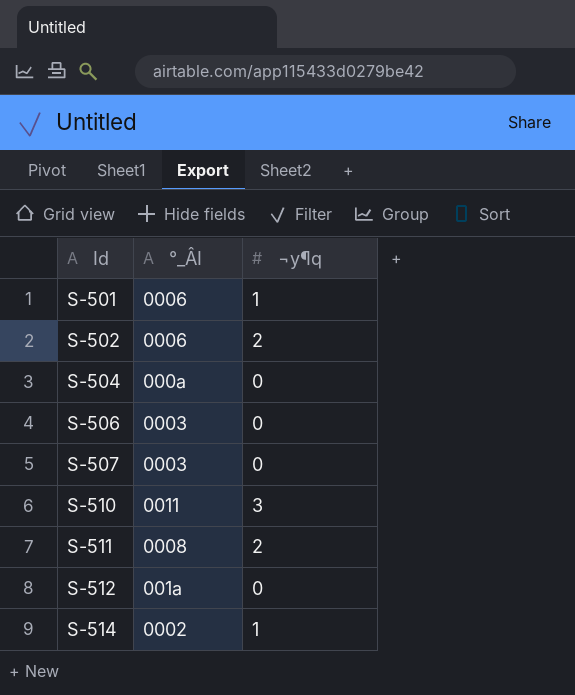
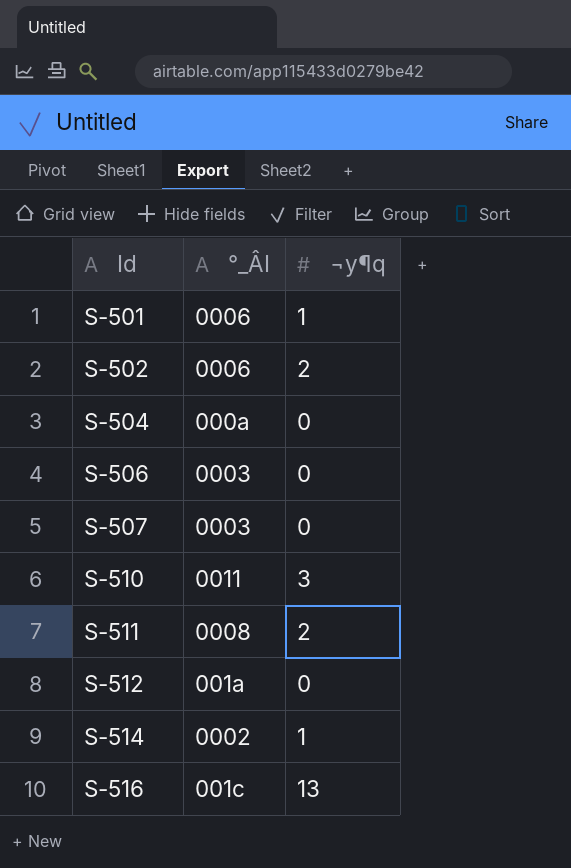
row S-516: none -> 001c | 13

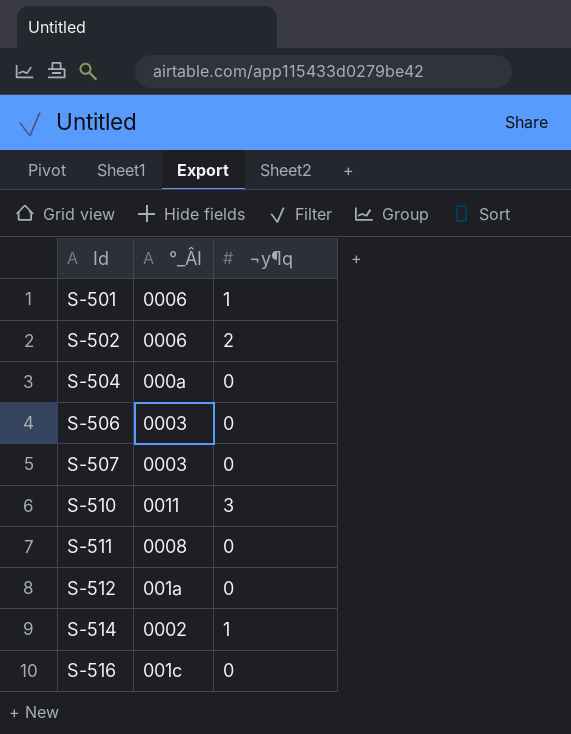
S-511 | ¬y¶q: 2 -> 0
S-516 | ¬y¶q: 13 -> 0

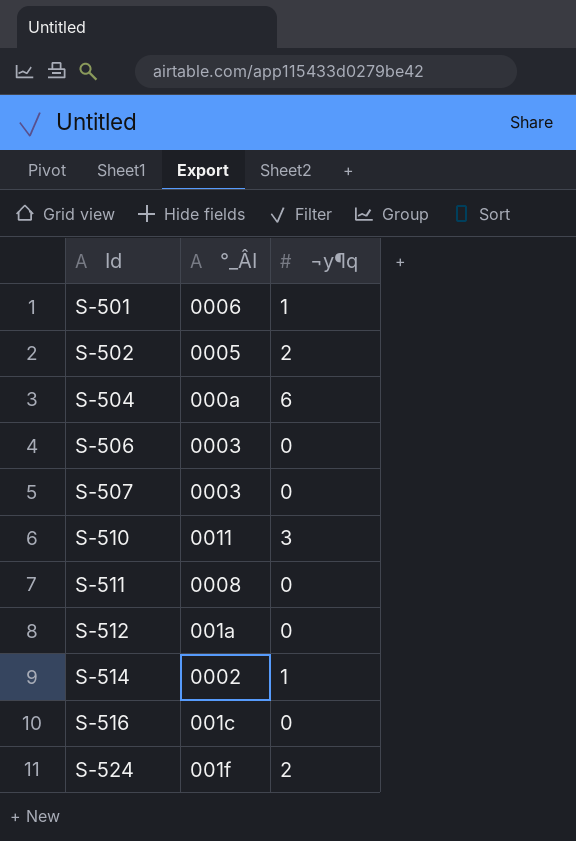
S-502 | °_ÂI: 0006 -> 0005
S-504 | ¬y¶q: 0 -> 6
row S-524: none -> 001f | 2

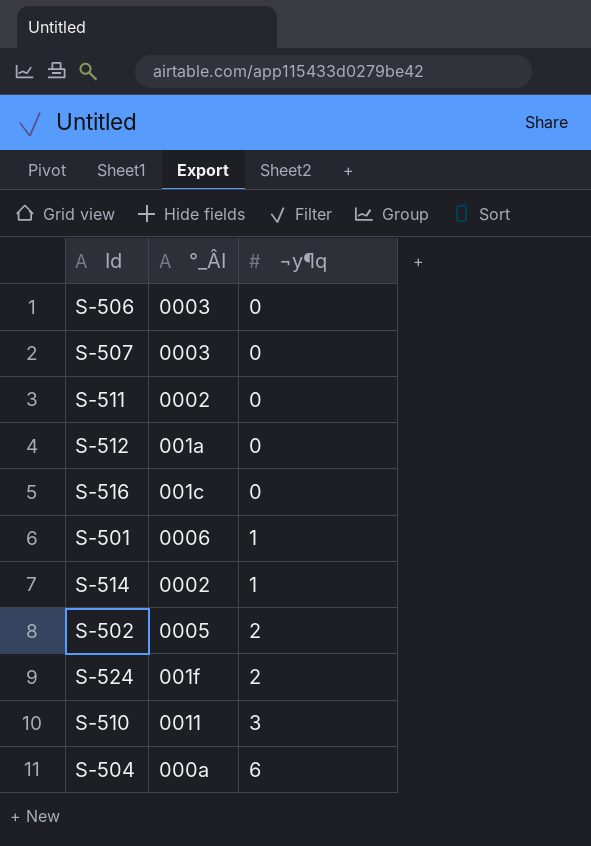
row order: Id ascending -> ¬y¶q ascending
S-511 | °_ÂI: 0008 -> 0002

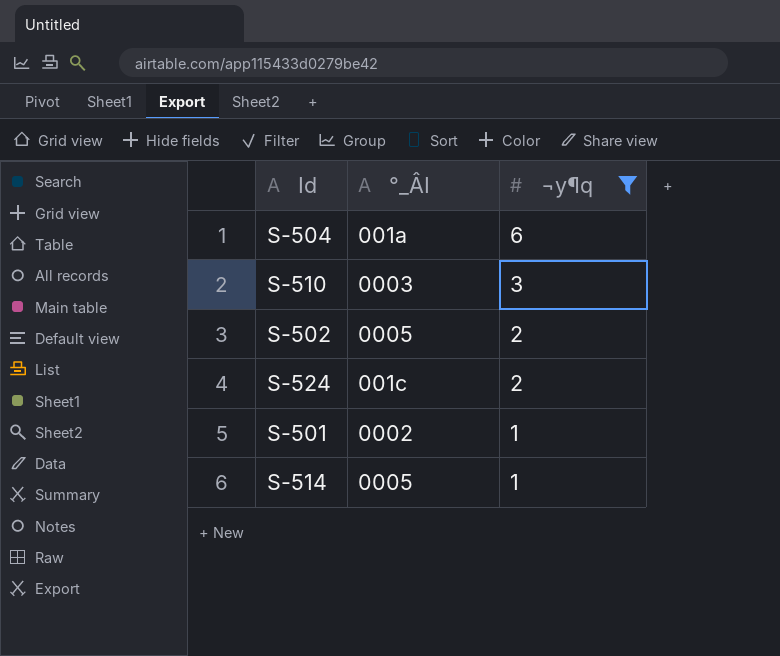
filter: none -> ¬y¶q != 0
row order: ¬y¶q ascending -> ¬y¶q descending
S-504 | °_ÂI: 000a -> 001a
S-510 | °_ÂI: 0011 -> 0003
S-524 | °_ÂI: 001f -> 001c
S-501 | °_ÂI: 0006 -> 0002
S-514 | °_ÂI: 0002 -> 0005

